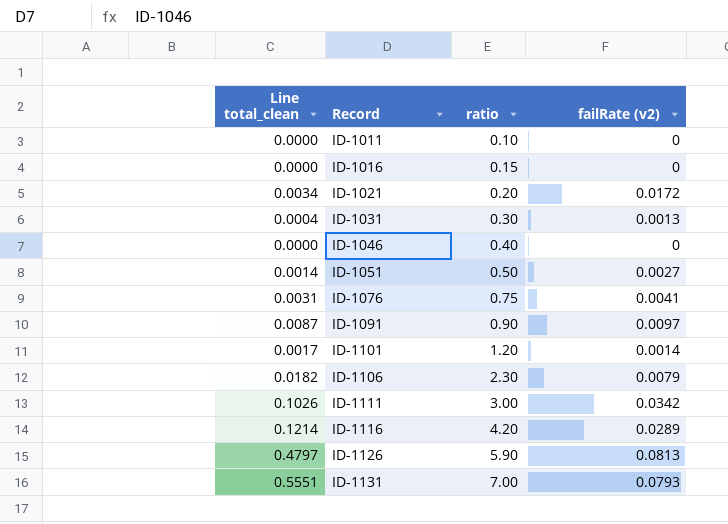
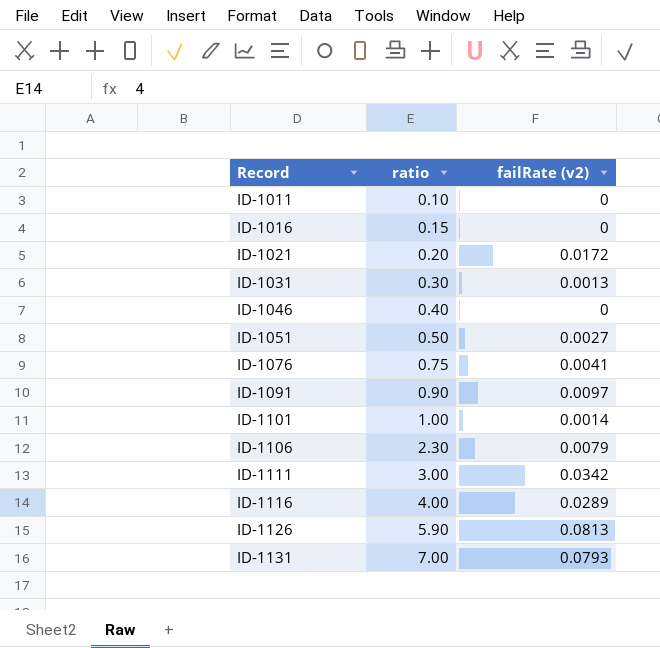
column Line total_clean | formula: [ratio] * [failRate (v2)] -> none
ID-1101 | ratio: 1.20 -> 1.00
ID-1116 | ratio: 4.20 -> 4.00

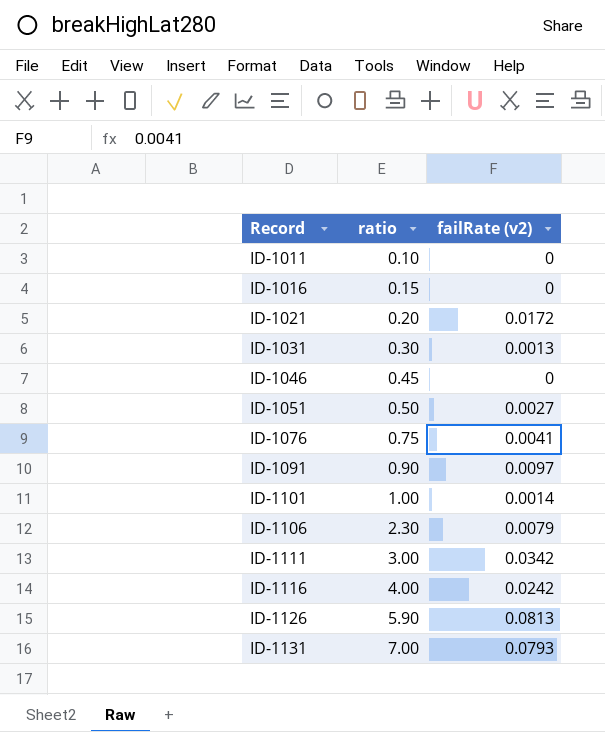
ID-1046 | ratio: 0.40 -> 0.45
ID-1116 | failRate (v2): 0.0289 -> 0.0242

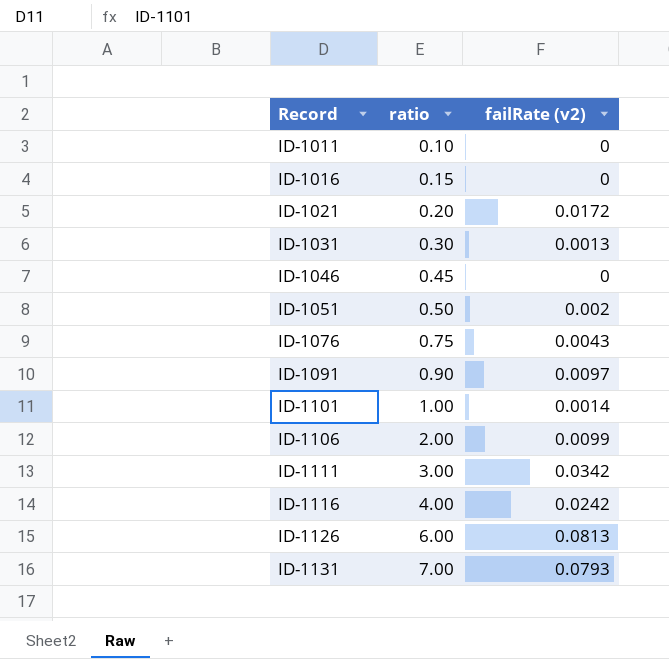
ID-1051 | failRate (v2): 0.0027 -> 0.002
ID-1076 | failRate (v2): 0.0041 -> 0.0043
ID-1106 | ratio: 2.30 -> 2.00
ID-1106 | failRate (v2): 0.0079 -> 0.0099
ID-1126 | ratio: 5.90 -> 6.00

